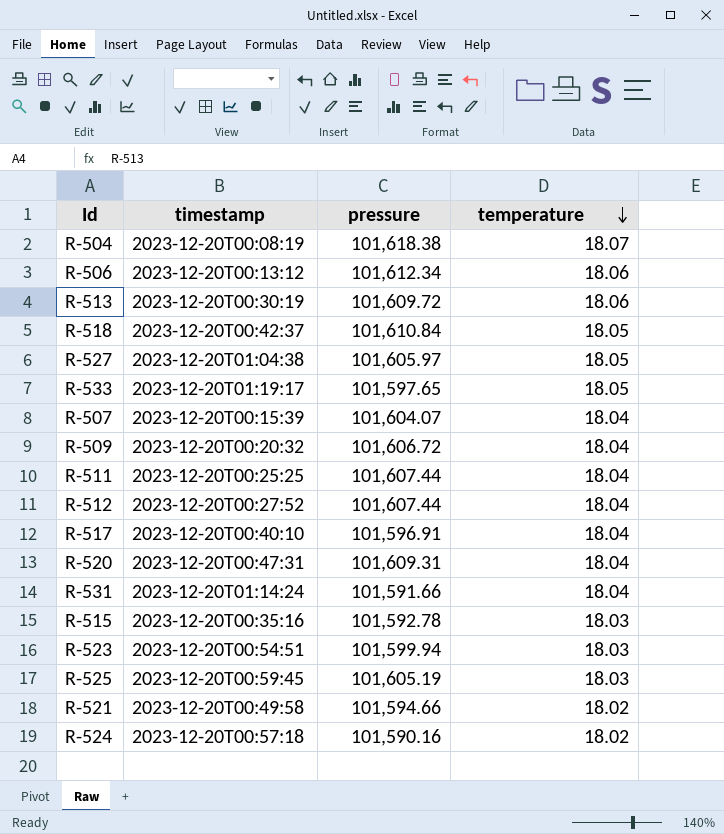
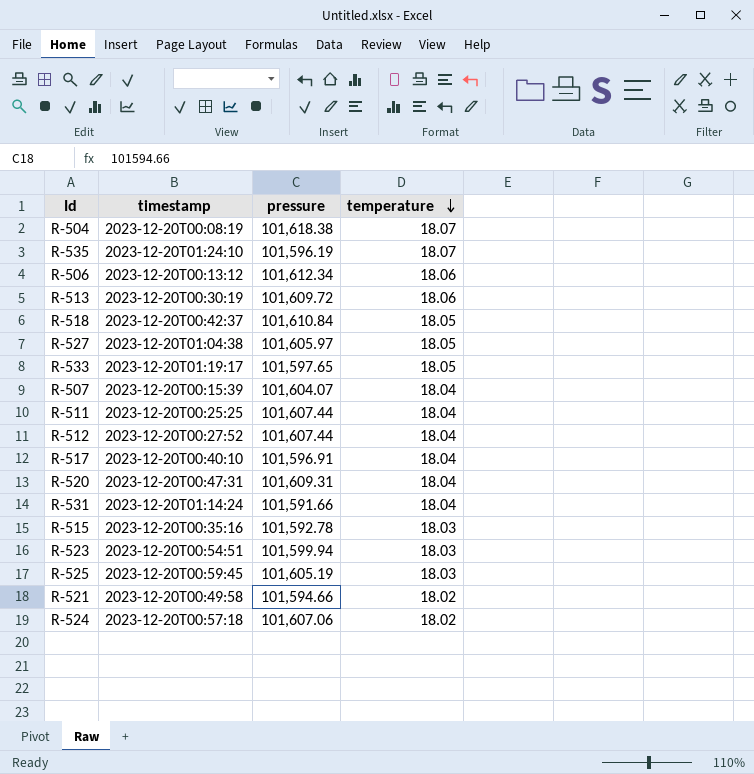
row R-509: 2023-12-20T00:20:32 | 101,606.72 | 18.04 -> none
row R-535: none -> 2023-12-20T01:24:10 | 101,596.19 | 18.07
R-524 | pressure: 101,590.16 -> 101,607.06

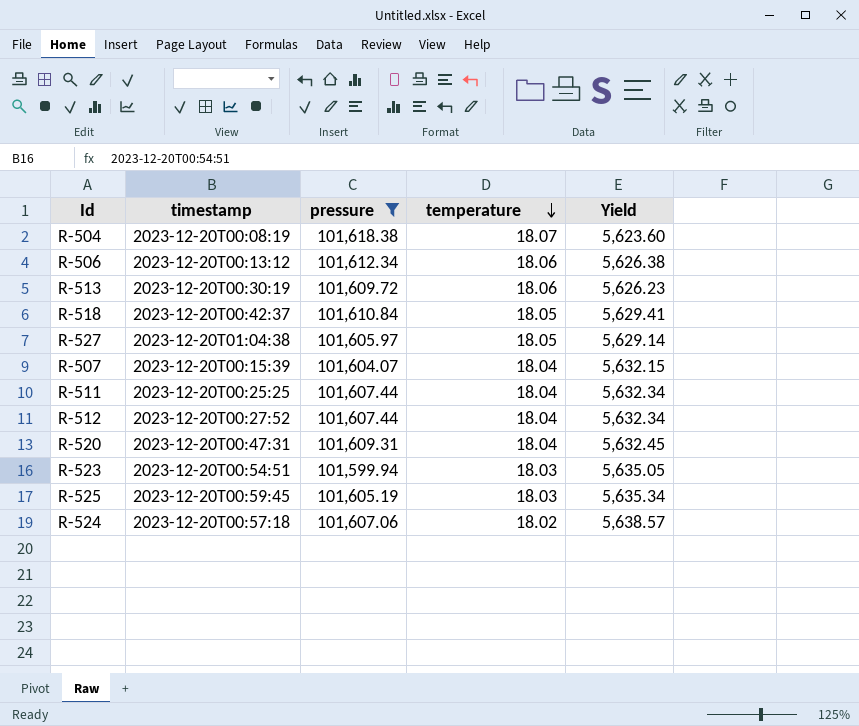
filter: none -> pressure >= 101,599.94
column Yield | formula: none -> [pressure] / [temperature]

